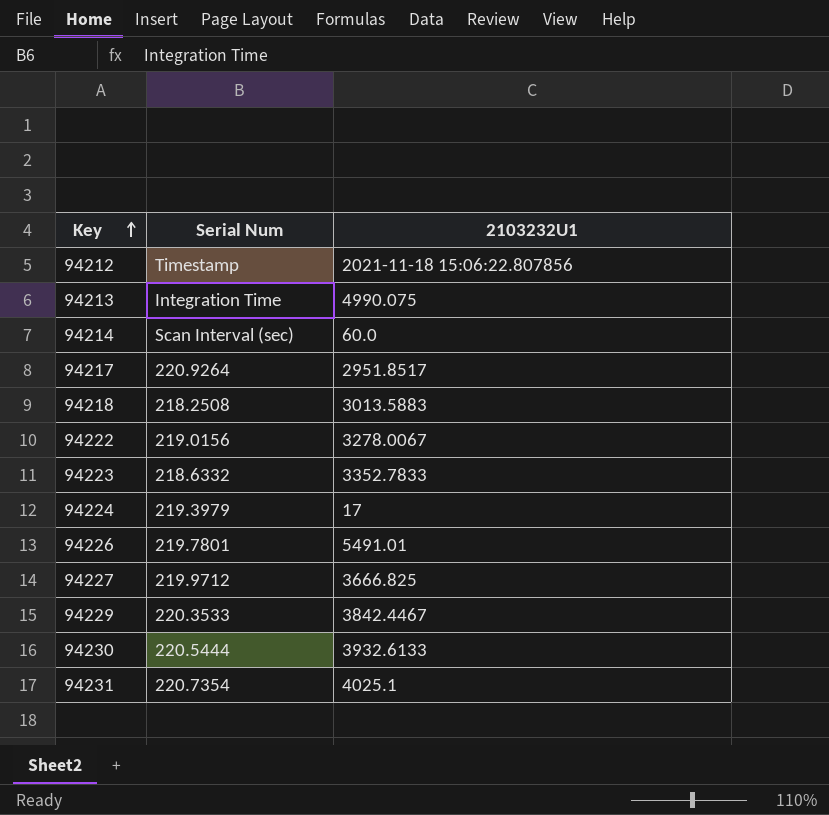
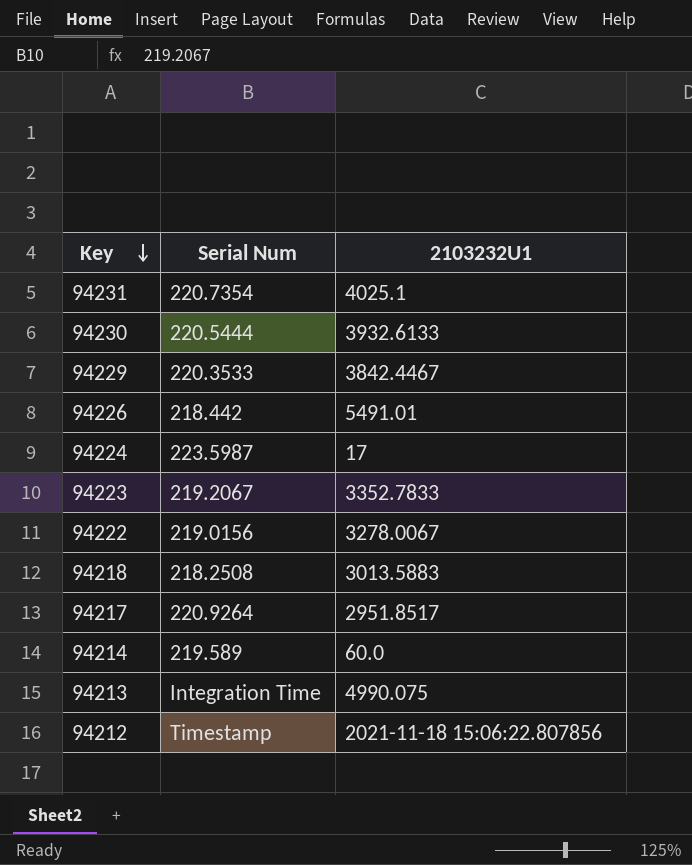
row order: Key ascending -> Key descending
row 94227: 219.9712 | 3666.825 -> none
94226 | Serial Num: 219.7801 -> 218.442
94224 | Serial Num: 219.3979 -> 223.5987
94223 | Serial Num: 218.6332 -> 219.2067
94214 | Serial Num: Scan Interval (sec) -> 219.589

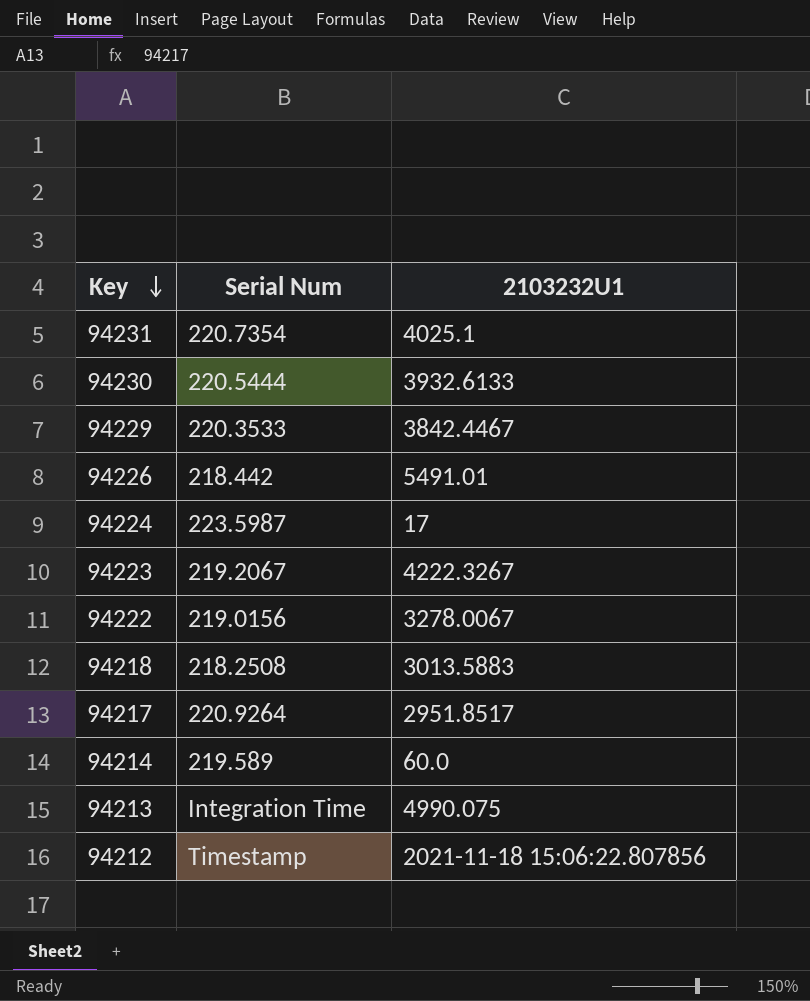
94223 | 2103232U1: 3352.7833 -> 4222.3267

